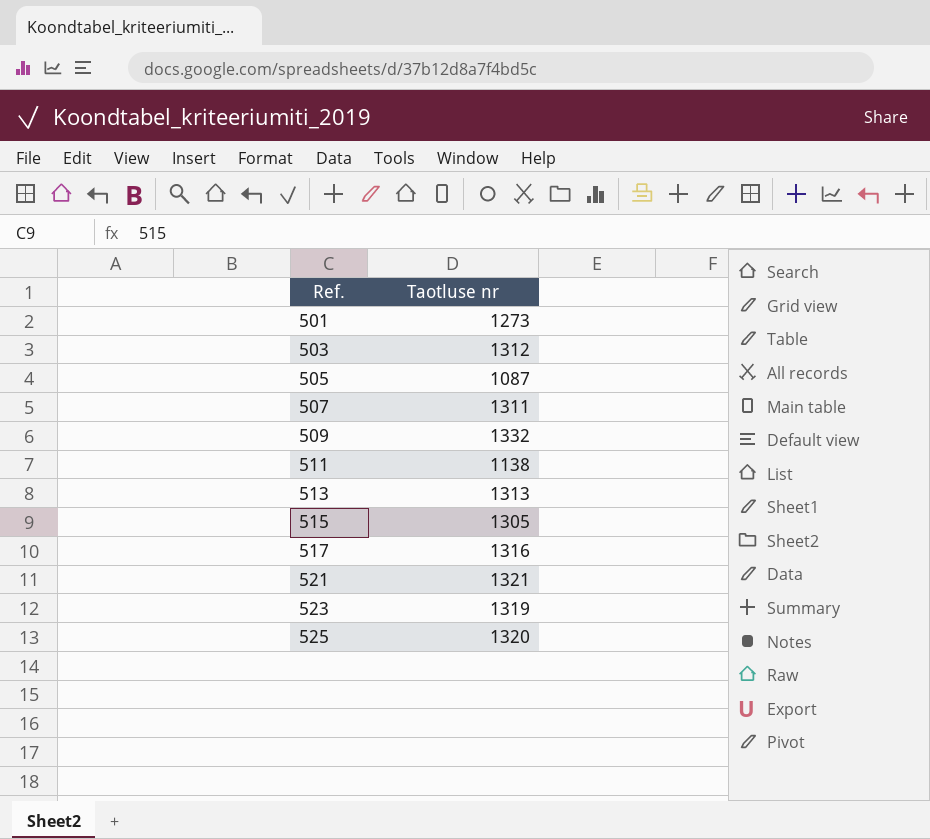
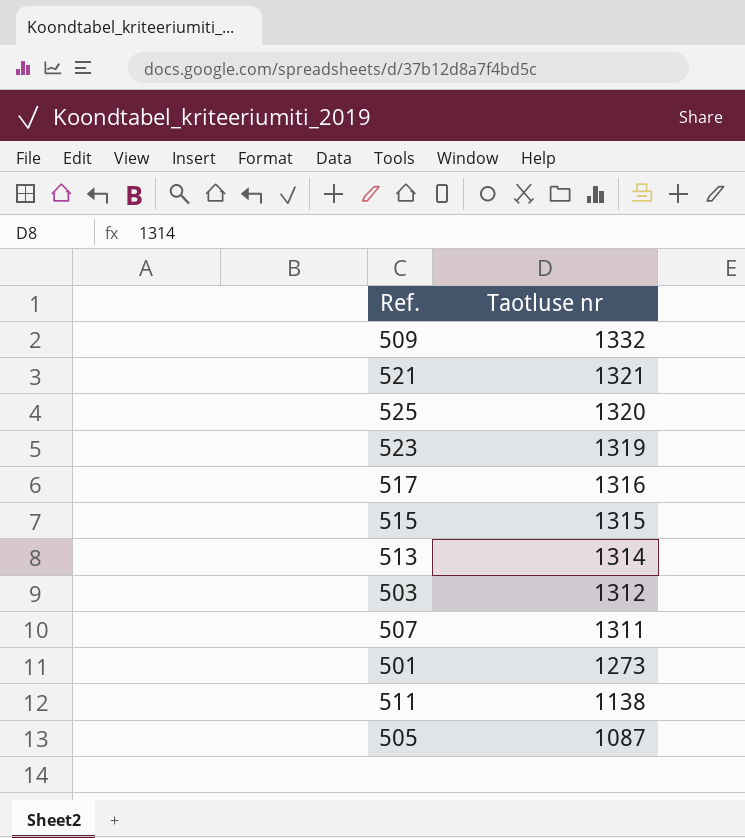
row order: Ref. ascending -> Taotluse nr descending
515 | Taotluse nr: 1305 -> 1315
513 | Taotluse nr: 1313 -> 1314

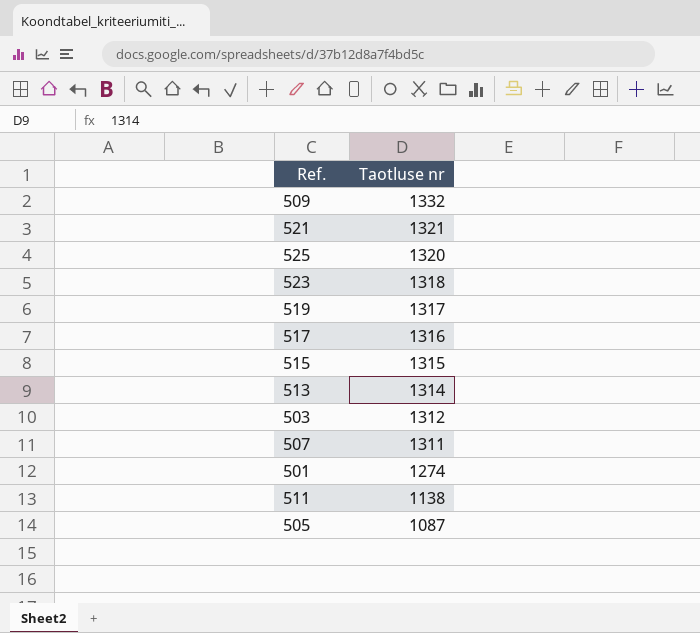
523 | Taotluse nr: 1319 -> 1318
row 519: none -> 1317
501 | Taotluse nr: 1273 -> 1274

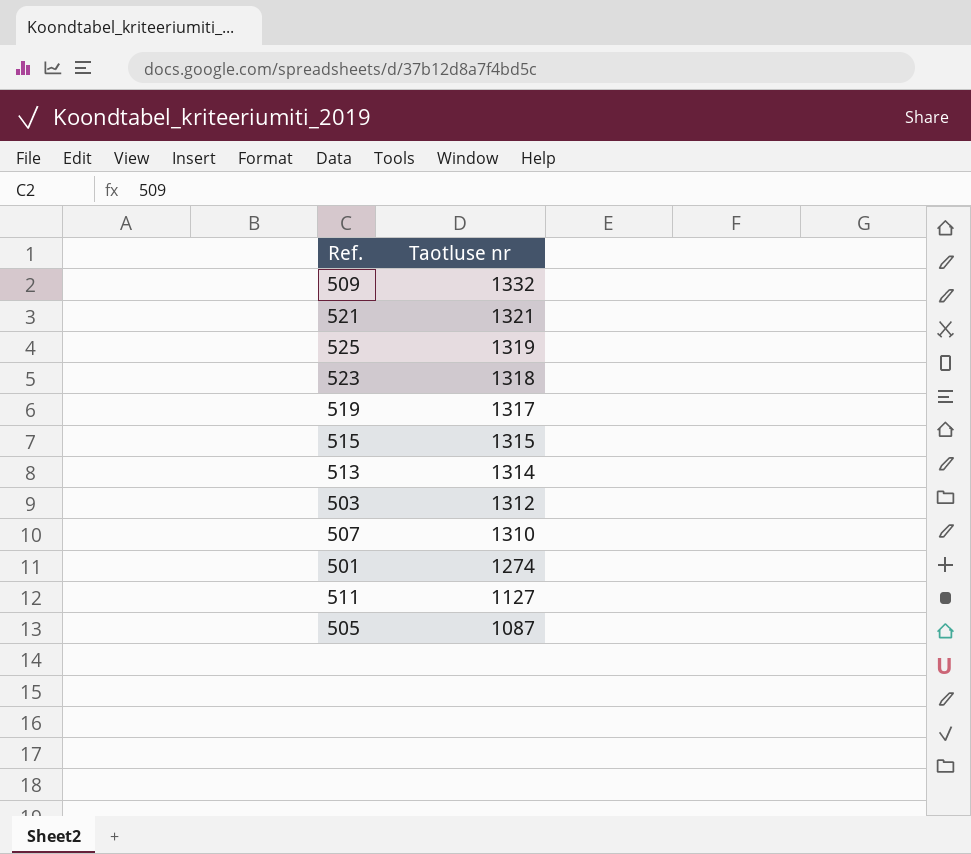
row 517: 1316 -> none
525 | Taotluse nr: 1320 -> 1319
507 | Taotluse nr: 1311 -> 1310
511 | Taotluse nr: 1138 -> 1127

